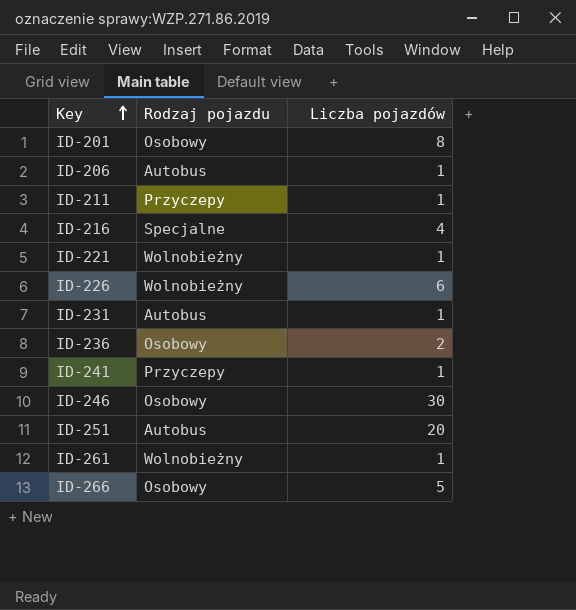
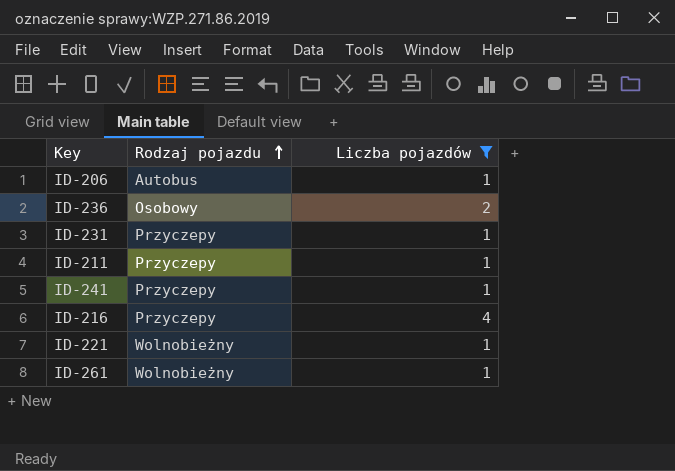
filter: none -> Liczba pojazdów <= 4
row order: Key ascending -> Rodzaj pojazdu ascending
ID-231 | Rodzaj pojazdu: Autobus -> Przyczepy
ID-216 | Rodzaj pojazdu: Specjalne -> Przyczepy

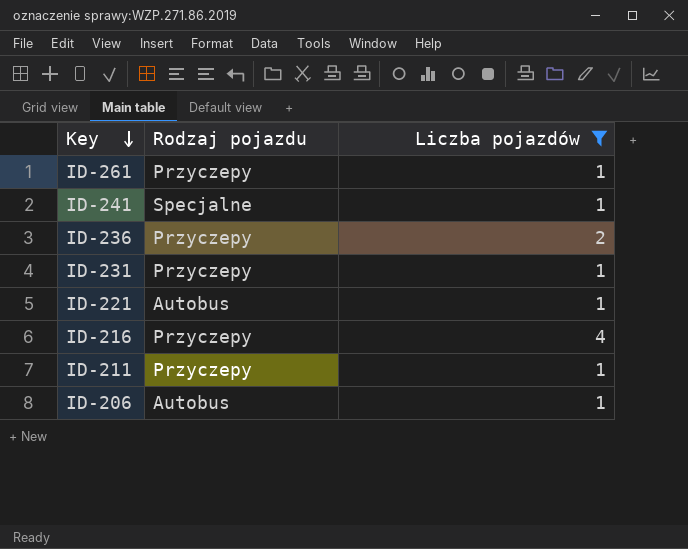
row order: Rodzaj pojazdu ascending -> Key descending
ID-261 | Rodzaj pojazdu: Wolnobieżny -> Przyczepy
ID-241 | Rodzaj pojazdu: Przyczepy -> Specjalne
ID-236 | Rodzaj pojazdu: Osobowy -> Przyczepy
ID-221 | Rodzaj pojazdu: Wolnobieżny -> Autobus

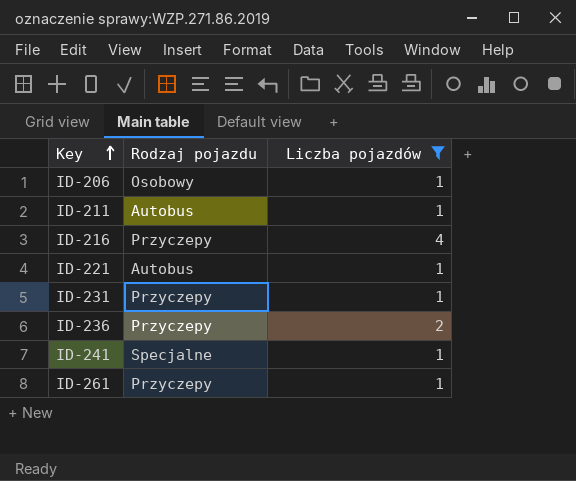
row order: Key descending -> Key ascending
ID-206 | Rodzaj pojazdu: Autobus -> Osobowy
ID-211 | Rodzaj pojazdu: Przyczepy -> Autobus

